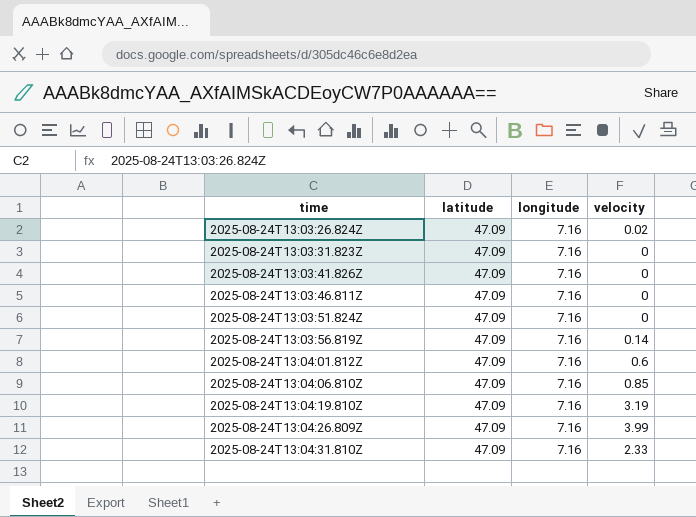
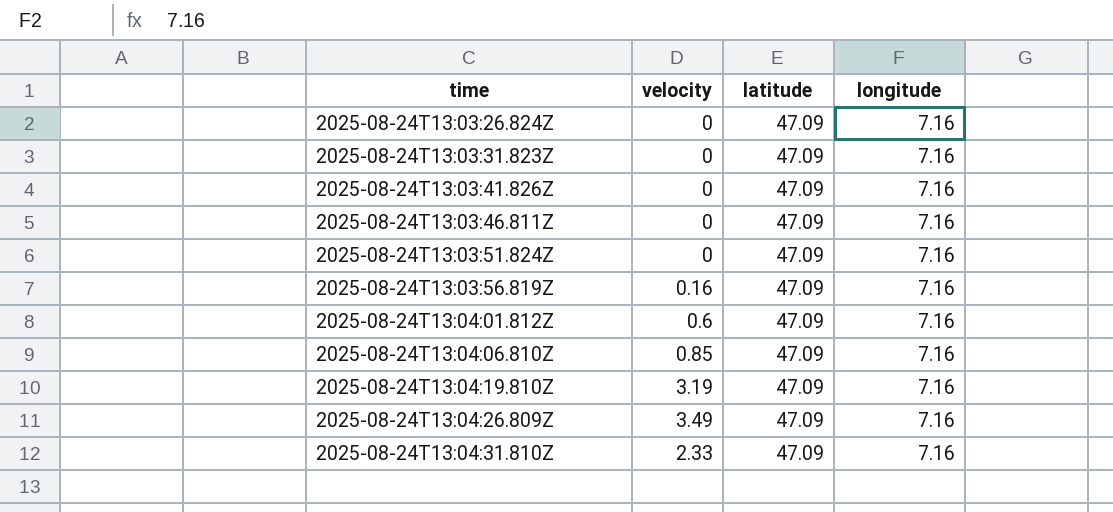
column velocity | position: 4 -> 2
2025-08-24T13:03:26.824Z | velocity: 0.02 -> 0
2025-08-24T13:03:56.819Z | velocity: 0.14 -> 0.16
2025-08-24T13:04:26.809Z | velocity: 3.99 -> 3.49

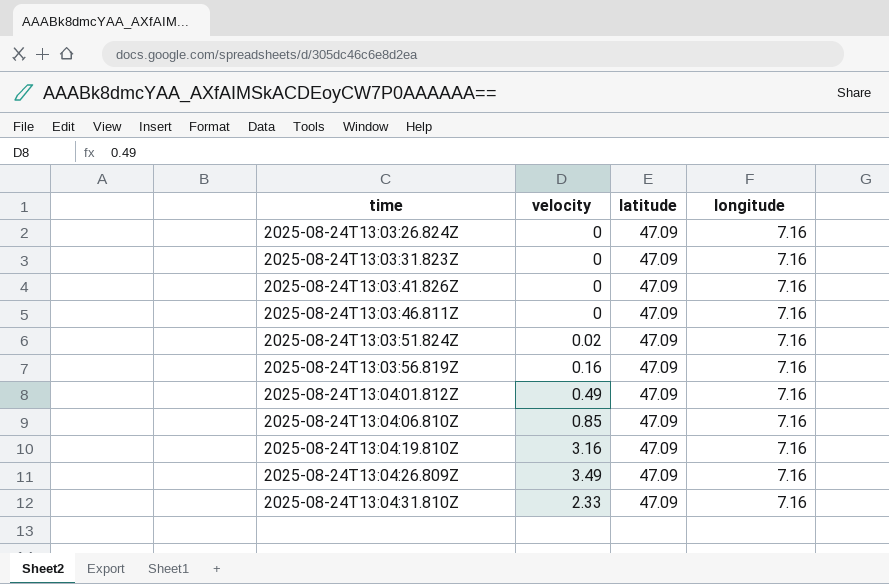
2025-08-24T13:03:51.824Z | velocity: 0 -> 0.02
2025-08-24T13:04:01.812Z | velocity: 0.6 -> 0.49
2025-08-24T13:04:19.810Z | velocity: 3.19 -> 3.16

